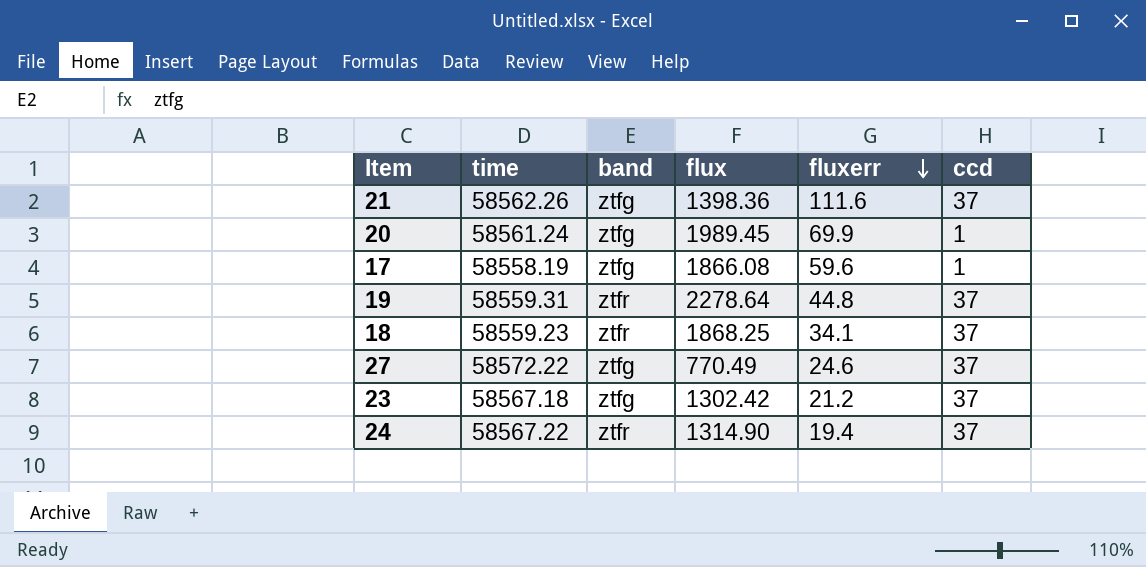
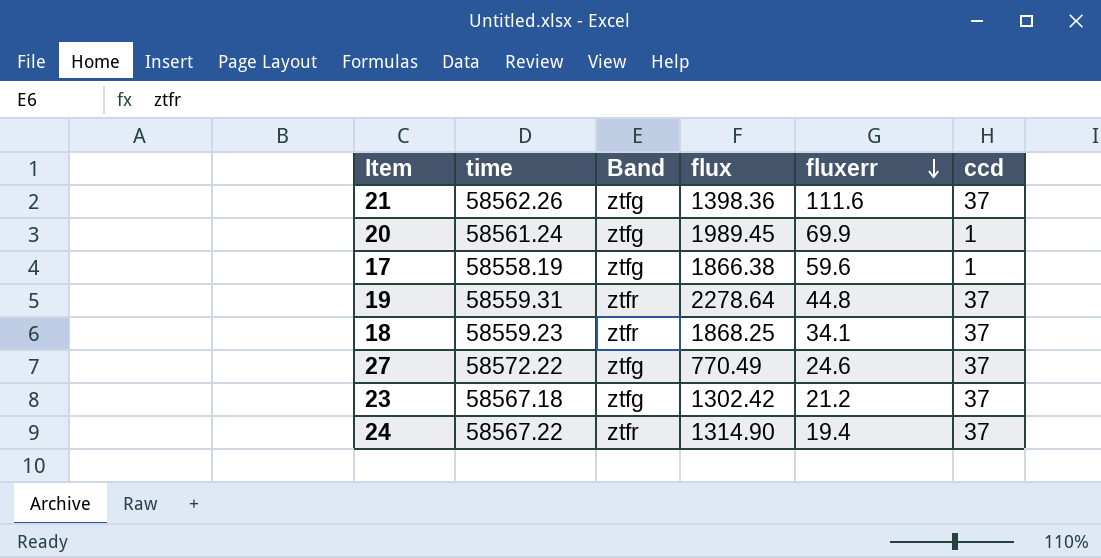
column name: band -> Band
17 | flux: 1866.08 -> 1866.38

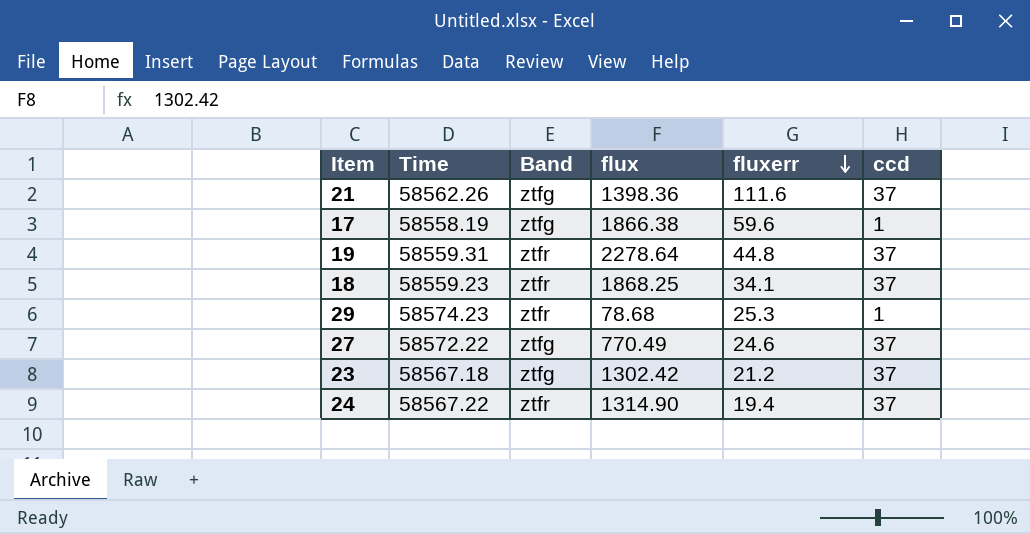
column name: time -> Time
row 20: 58561.24 | ztfg | 1989.45 | 69.9 | 1 -> none
row 29: none -> 58574.23 | ztfr | 78.68 | 25.3 | 1

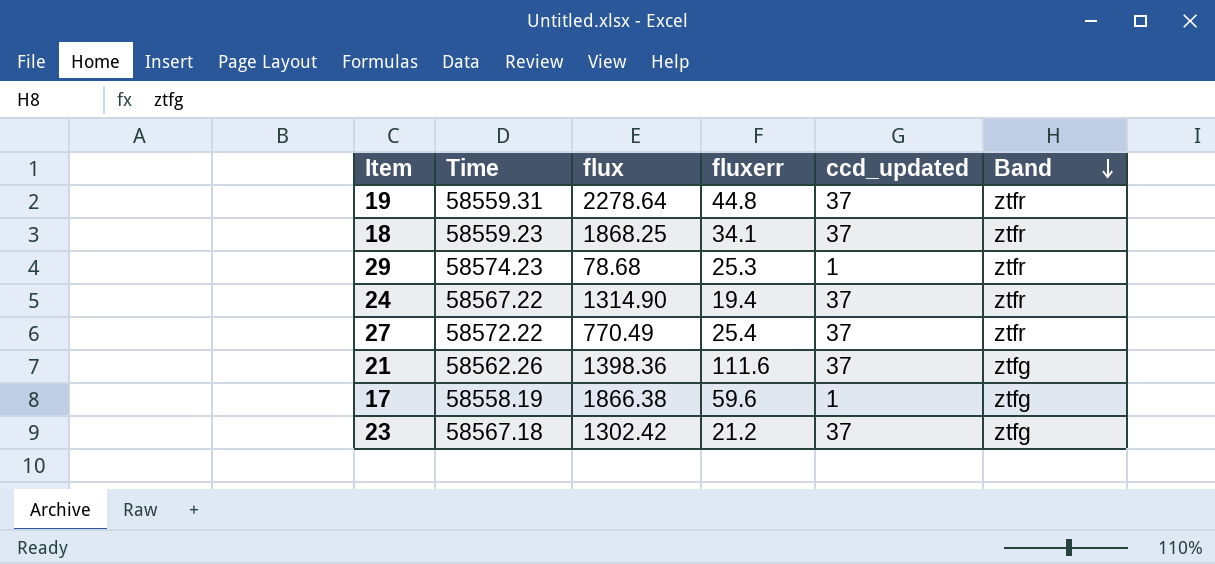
row order: fluxerr descending -> Band descending
column name: ccd -> ccd_updated
column Band | position: 3 -> 6
27 | fluxerr: 24.6 -> 25.4
27 | Band: ztfg -> ztfr

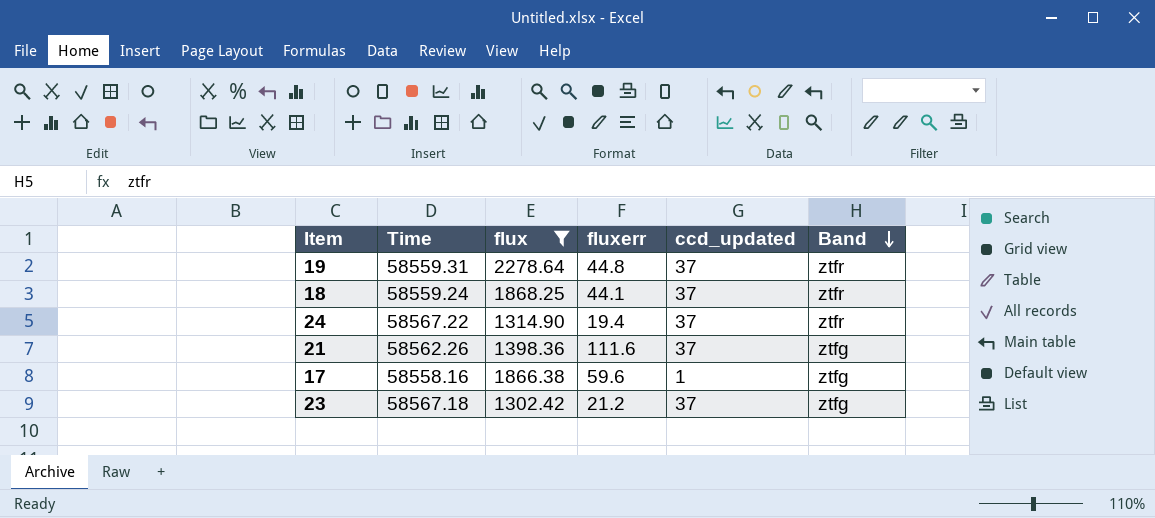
filter: none -> flux >= 1302.42
18 | Time: 58559.23 -> 58559.24
18 | fluxerr: 34.1 -> 44.1
17 | Time: 58558.19 -> 58558.16

